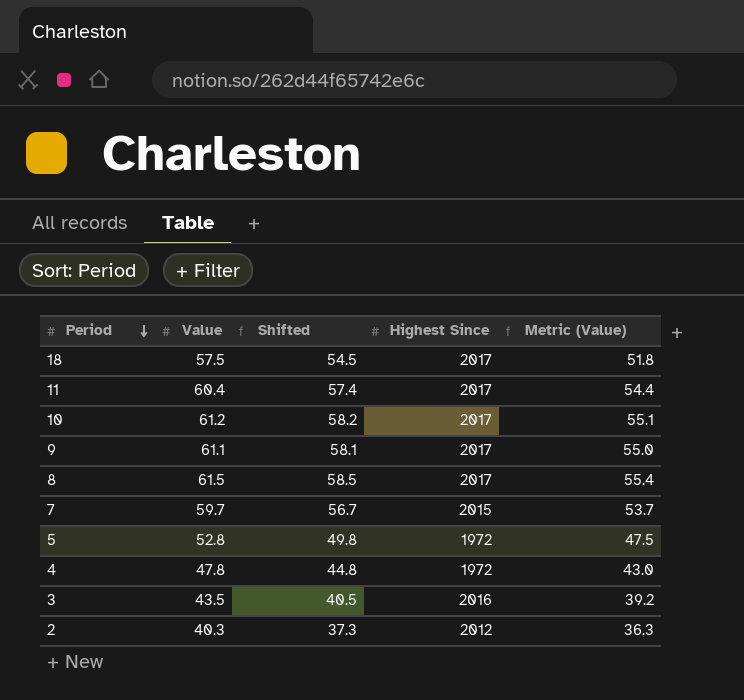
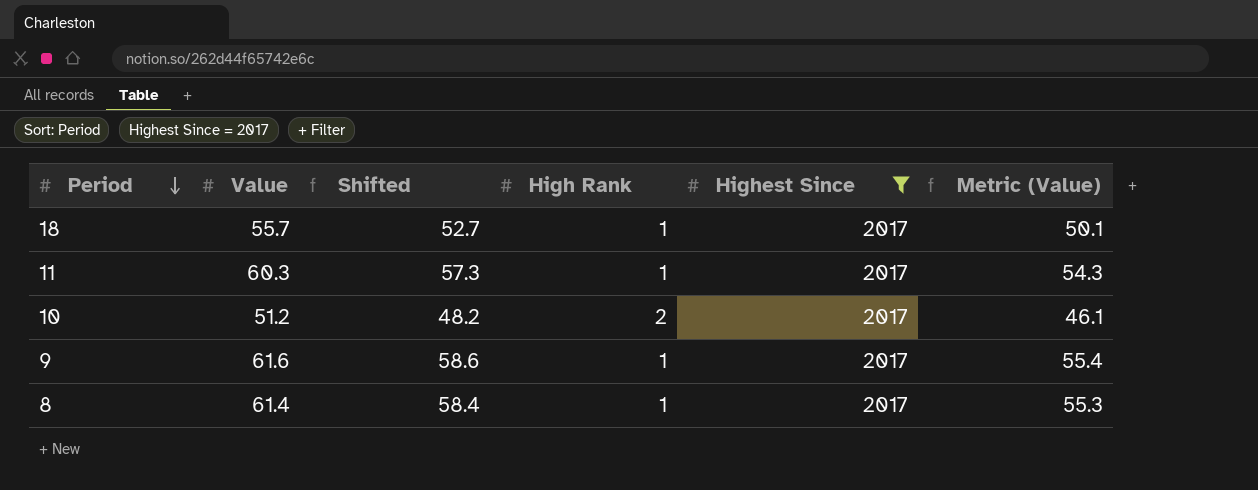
filter: none -> Highest Since = 2017
column High Rank | position: none -> 4
18 | Value: 57.5 -> 55.7
18 | Shifted: 54.5 -> 52.7
18 | Metric (Value): 51.8 -> 50.1
11 | Value: 60.4 -> 60.3
11 | Shifted: 57.4 -> 57.3
11 | Metric (Value): 54.4 -> 54.3
10 | Value: 61.2 -> 51.2
10 | Shifted: 58.2 -> 48.2
10 | Metric (Value): 55.1 -> 46.1
9 | Value: 61.1 -> 61.6
9 | Shifted: 58.1 -> 58.6
9 | Metric (Value): 55.0 -> 55.4
8 | Value: 61.5 -> 61.4
8 | Shifted: 58.5 -> 58.4
8 | Metric (Value): 55.4 -> 55.3

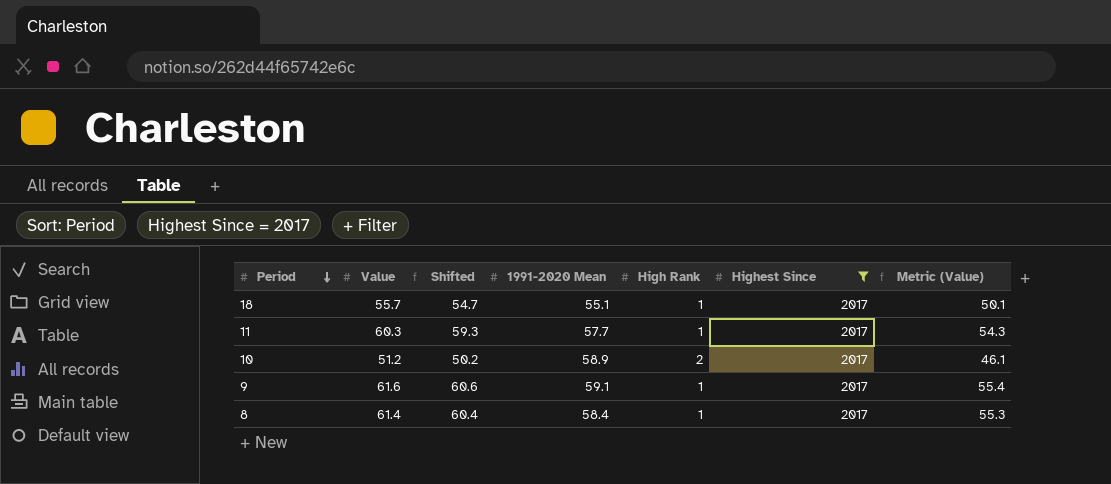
column Shifted | formula: [Value] - 3 -> [Value] - 1
column 1991-2020 Mean | position: none -> 4

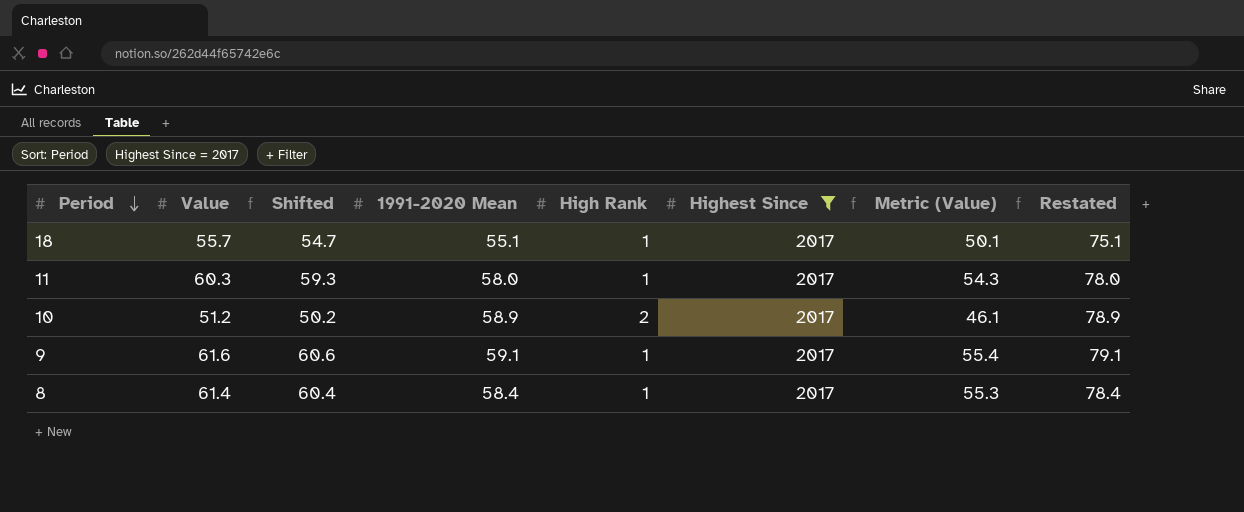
column Restated | formula: none -> [1991-2020 Mean] + 20
11 | 1991-2020 Mean: 57.7 -> 58.0

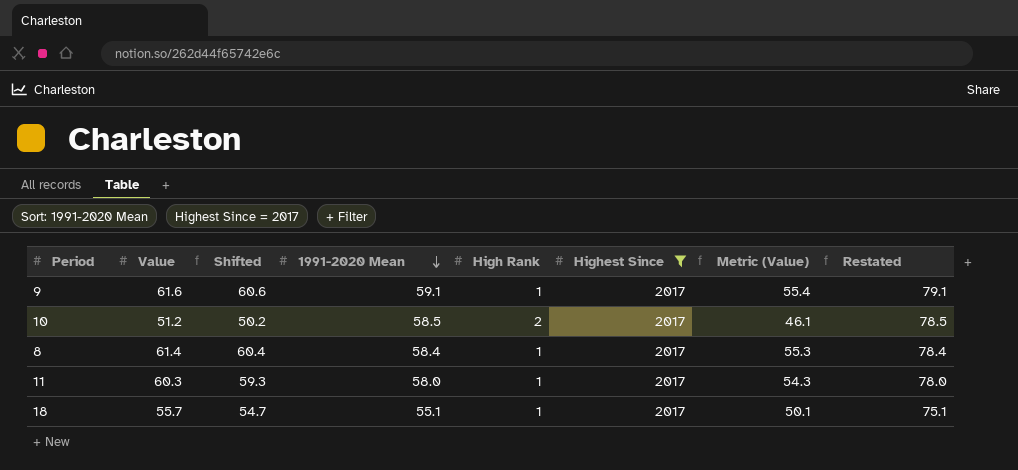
row order: Period descending -> 1991-2020 Mean descending
10 | 1991-2020 Mean: 58.9 -> 58.5
10 | Restated: 78.9 -> 78.5

